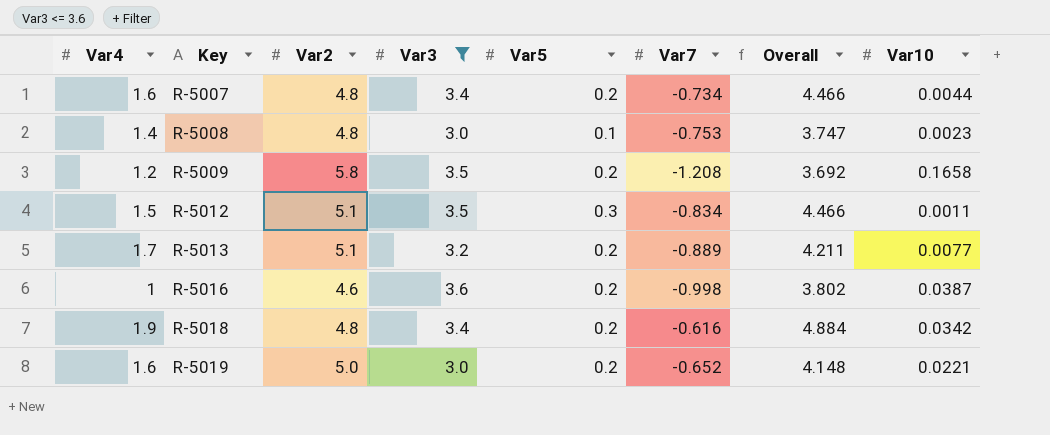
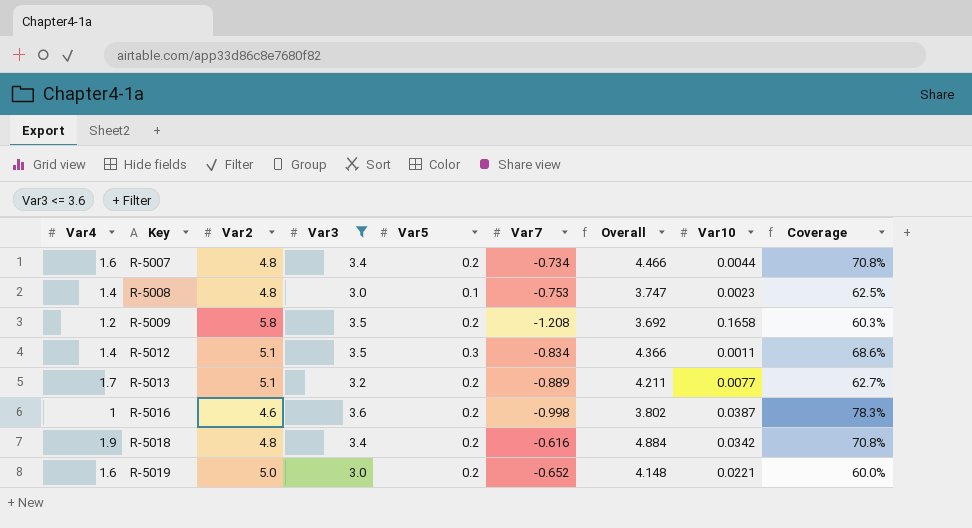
column Coverage | formula: none -> [Var3] / [Var2]
R-5012 | Var4: 1.5 -> 1.4
R-5012 | Overall: 4.466 -> 4.366

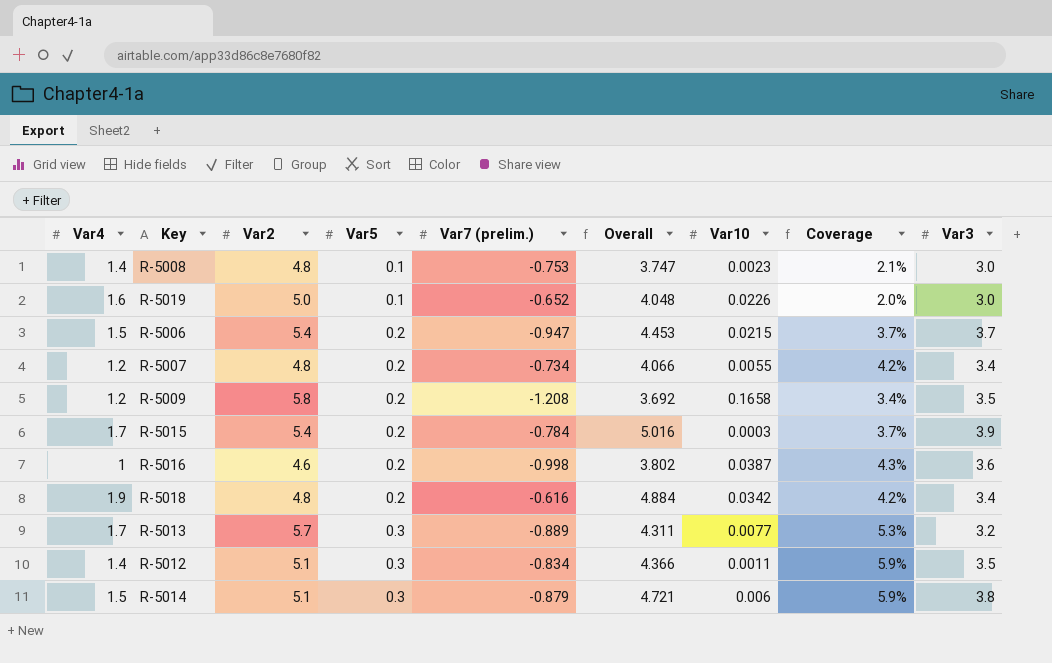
filter: Var3 <= 3.6 -> none
row order: Key ascending -> Var5 ascending
column name: Var7 -> Var7 (prelim.)
column Coverage | formula: [Var3] / [Var2] -> [Var5] / [Var2]
column Var3 | position: 4 -> 9
R-5019 | Var5: 0.2 -> 0.1
R-5019 | Overall: 4.148 -> 4.048
R-5019 | Var10: 0.0221 -> 0.0226
R-5007 | Var4: 1.6 -> 1.2
R-5007 | Overall: 4.466 -> 4.066
R-5007 | Var10: 0.0044 -> 0.0055
R-5013 | Var2: 5.1 -> 5.7
R-5013 | Var5: 0.2 -> 0.3
R-5013 | Overall: 4.211 -> 4.311

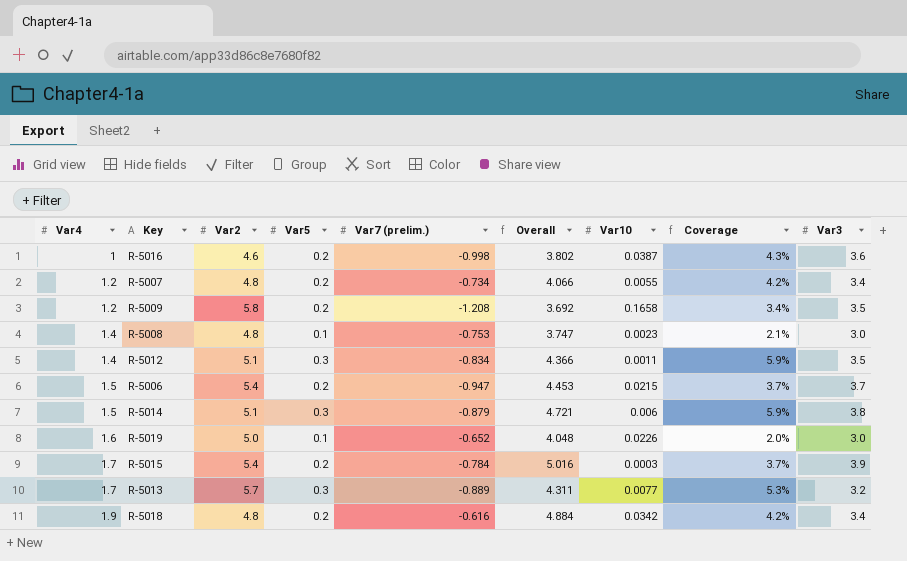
row order: Var5 ascending -> Var4 ascending

